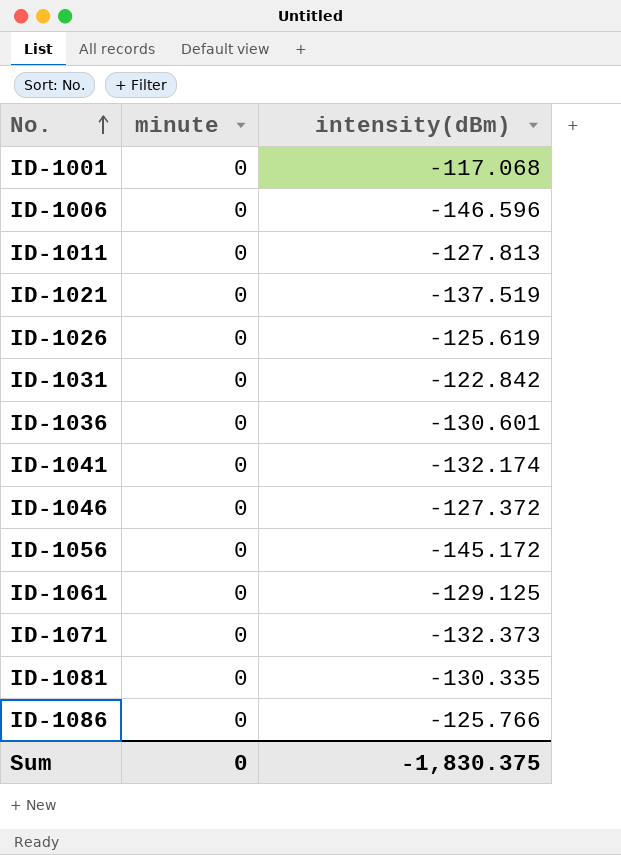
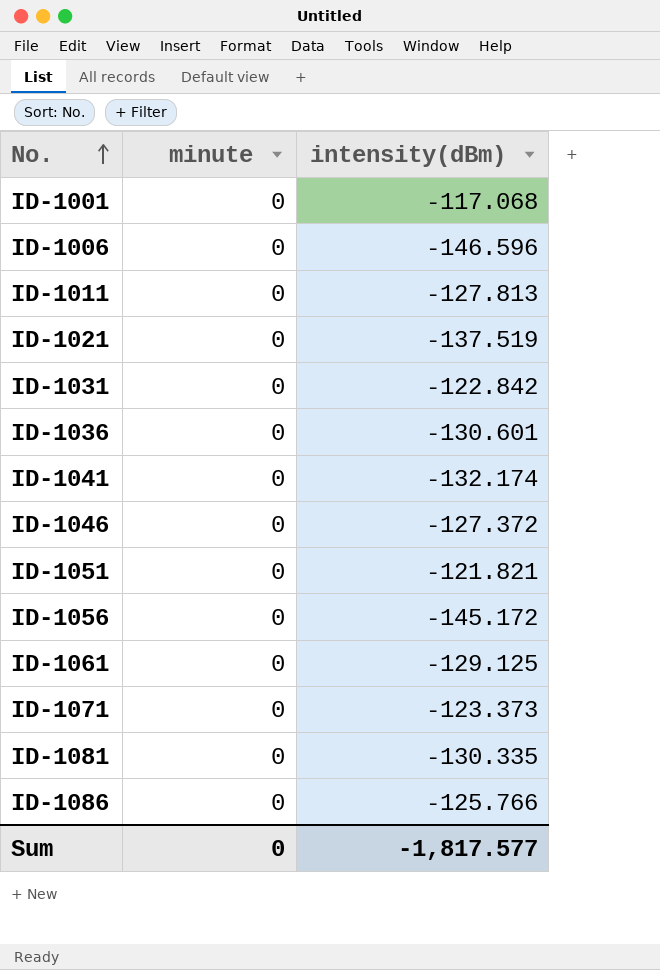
row ID-1026: 0 | -125.619 -> none
row ID-1051: none -> 0 | -121.821
ID-1071 | intensity(dBm): -132.373 -> -123.373
Sum | intensity(dBm): -1,830.375 -> -1,817.577

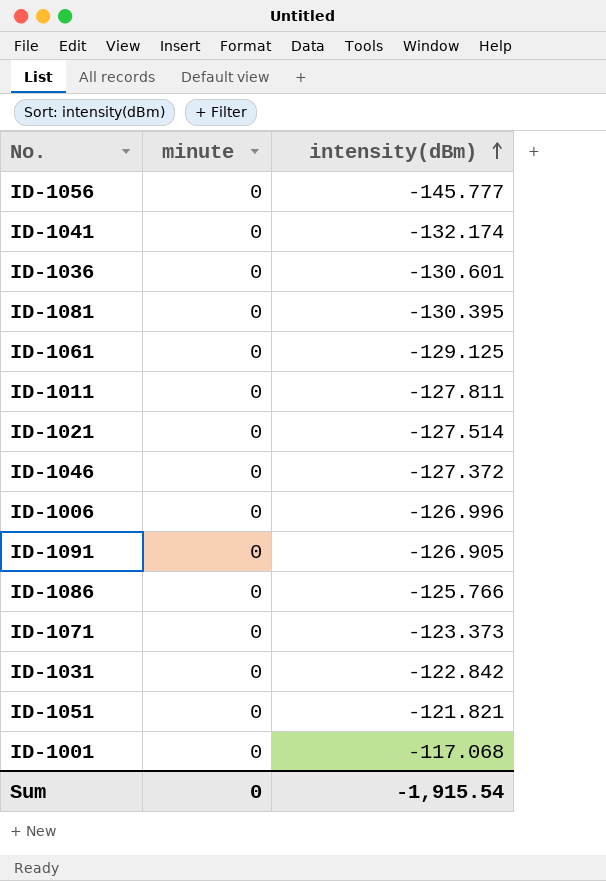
row order: No. ascending -> intensity(dBm) ascending
ID-1056 | intensity(dBm): -145.172 -> -145.777
ID-1081 | intensity(dBm): -130.335 -> -130.395
ID-1011 | intensity(dBm): -127.813 -> -127.811
ID-1021 | intensity(dBm): -137.519 -> -127.514
ID-1006 | intensity(dBm): -146.596 -> -126.996
row ID-1091: none -> 0 | -126.905
Sum | intensity(dBm): -1,817.577 -> -1,915.54

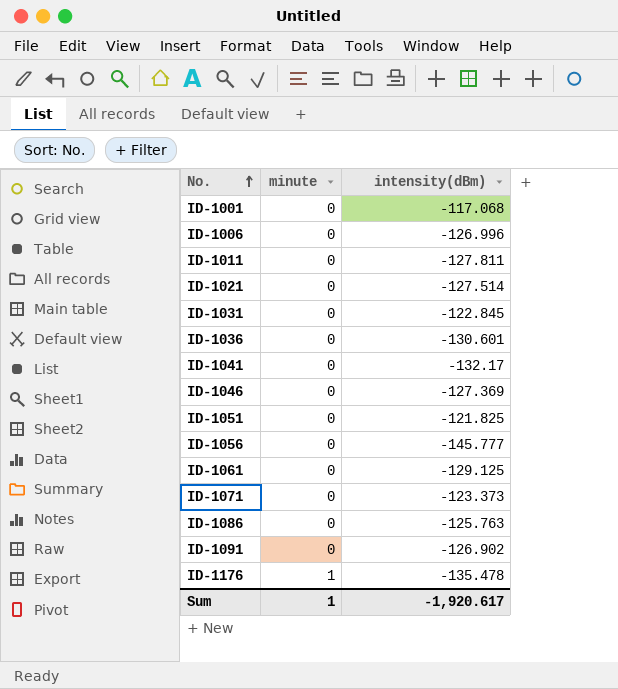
row order: intensity(dBm) ascending -> No. ascending
row ID-1081: 0 | -130.395 -> none
ID-1031 | intensity(dBm): -122.842 -> -122.845
ID-1041 | intensity(dBm): -132.174 -> -132.17
ID-1046 | intensity(dBm): -127.372 -> -127.369
ID-1051 | intensity(dBm): -121.821 -> -121.825
ID-1086 | intensity(dBm): -125.766 -> -125.763
ID-1091 | intensity(dBm): -126.905 -> -126.902
row ID-1176: none -> 1 | -135.478
Sum | minute: 0 -> 1
Sum | intensity(dBm): -1,915.54 -> -1,920.617

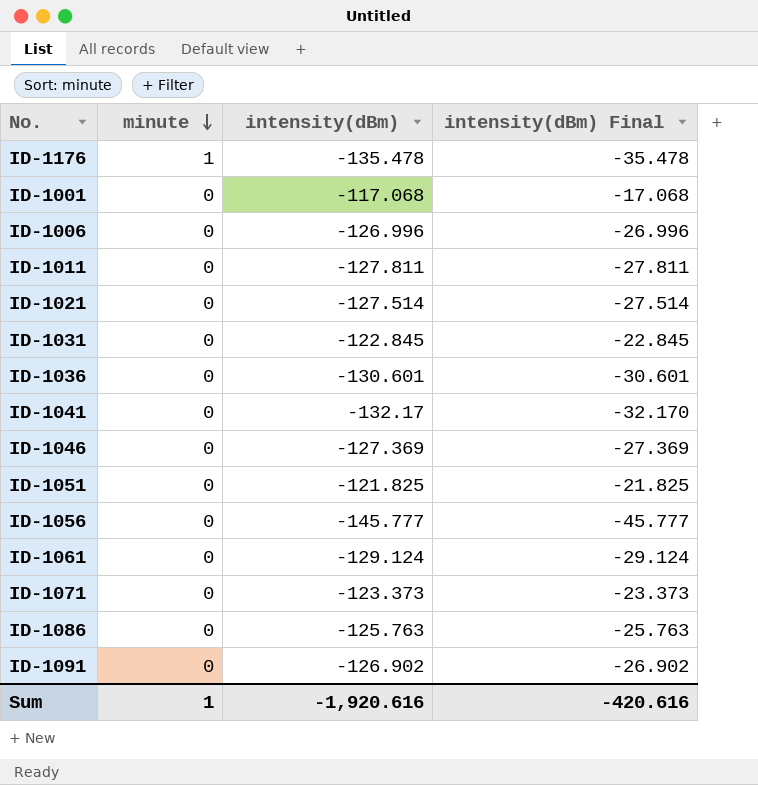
row order: No. ascending -> minute descending
column intensity(dBm) Final | formula: none -> [intensity(dBm)] + 100
ID-1061 | intensity(dBm): -129.125 -> -129.124
Sum | intensity(dBm): -1,920.617 -> -1,920.616

